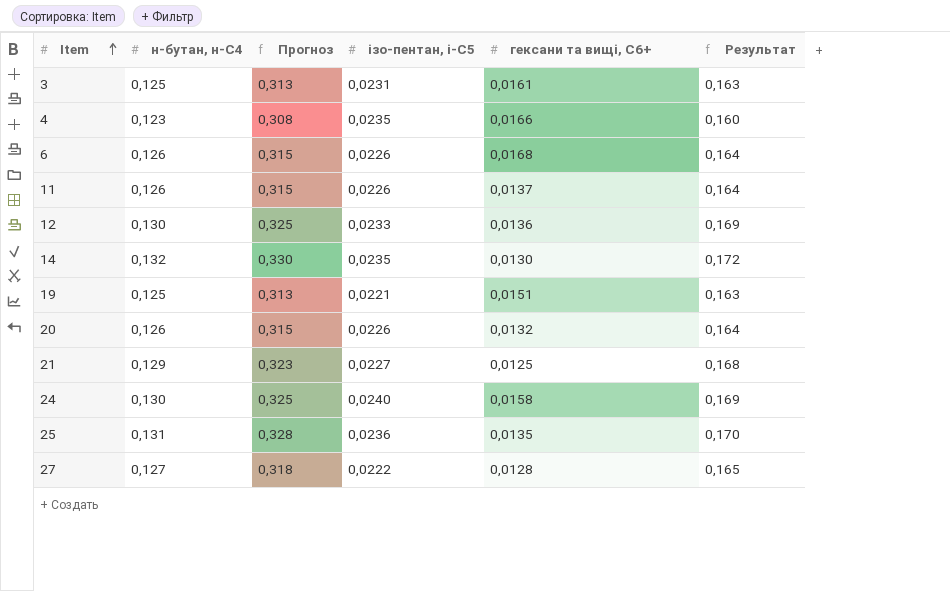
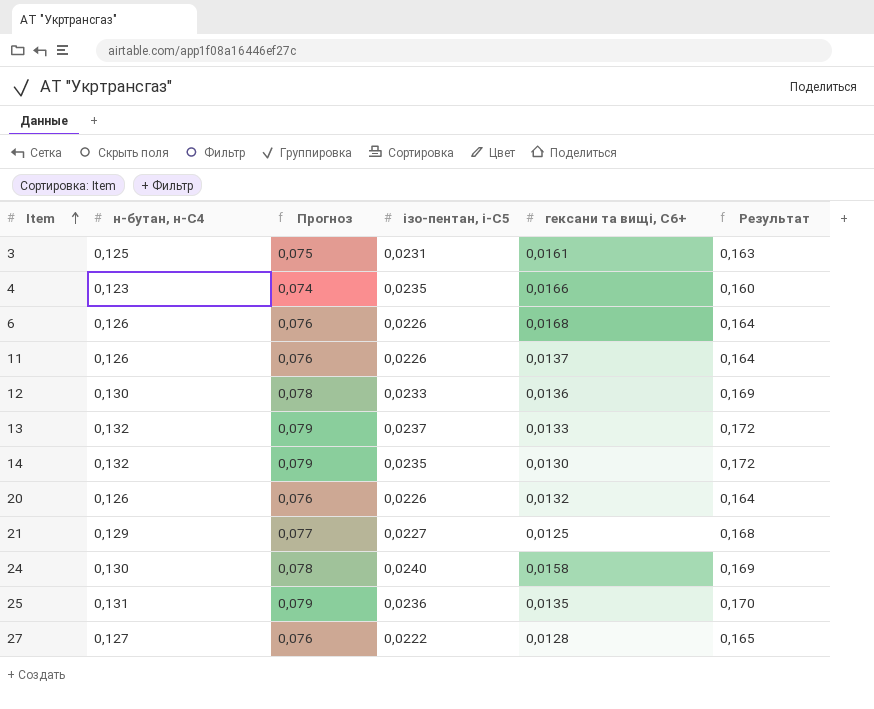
column Прогноз | formula: [н-бутан, н-С4] * 2,5 -> [н-бутан, н-С4] * 0,6
row 19: 0,125 | 0,313 | 0,0221 | 0,0151 | 0,163 -> none
row 13: none -> 0,132 | 0,079 | 0,0237 | 0,0133 | 0,172

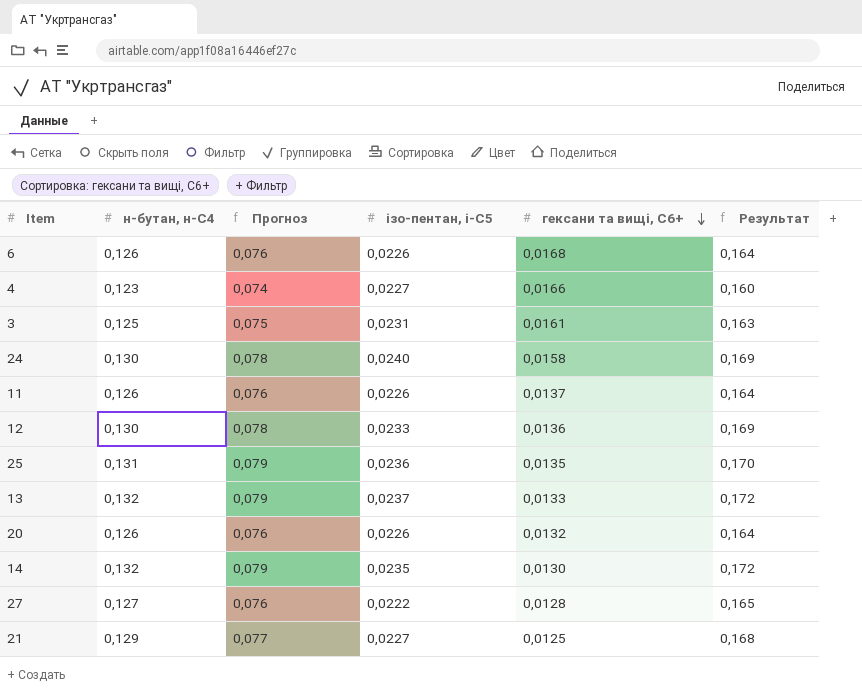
row order: Item ascending -> гексани та вищі, С6+ descending
4 | ізо-пентан, і-С5: 0,0235 -> 0,0227

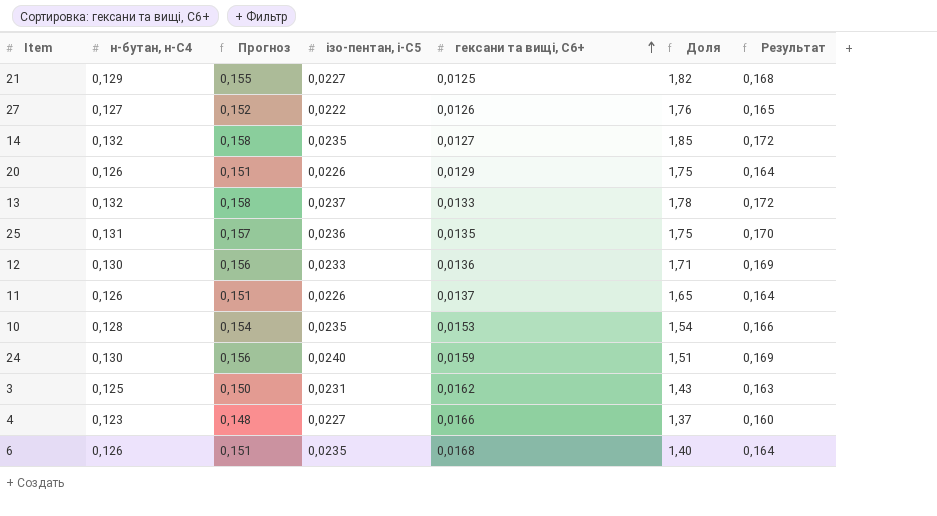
row order: гексани та вищі, С6+ descending -> гексани та вищі, С6+ ascending
column Прогноз | formula: [н-бутан, н-С4] * 0,6 -> [н-бутан, н-С4] * 1,2
column Доля | formula: none -> [ізо-пентан, і-С5] / [гексани та вищі, С6+]
27 | гексани та вищі, С6+: 0,0128 -> 0,0126
14 | гексани та вищі, С6+: 0,0130 -> 0,0127
20 | гексани та вищі, С6+: 0,0132 -> 0,0129
row 10: none -> 0,128 | 0,154 | 0,0235 | 0,0153 | 1,54 | 0,166
24 | гексани та вищі, С6+: 0,0158 -> 0,0159
3 | гексани та вищі, С6+: 0,0161 -> 0,0162
6 | ізо-пентан, і-С5: 0,0226 -> 0,0235

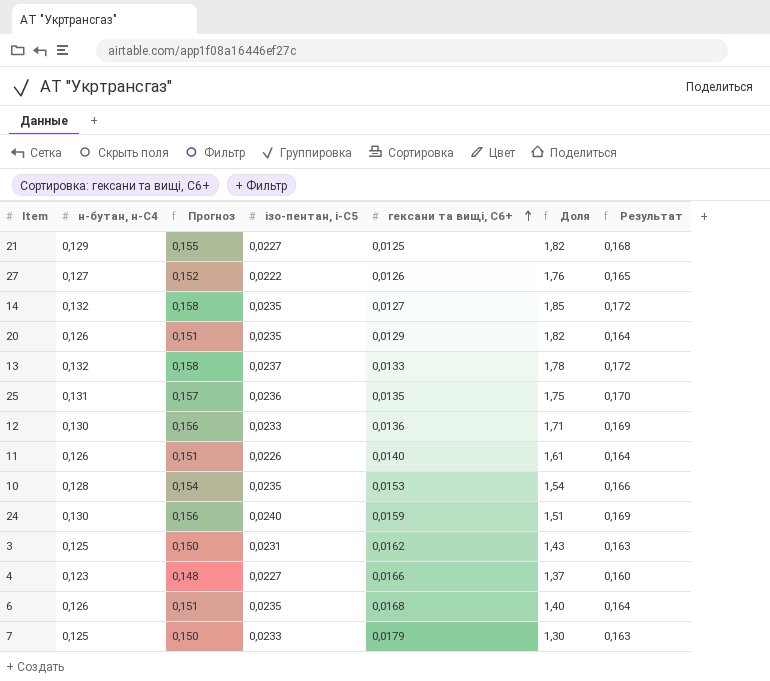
20 | ізо-пентан, і-С5: 0,0226 -> 0,0235
20 | Доля: 1,75 -> 1,82
11 | гексани та вищі, С6+: 0,0137 -> 0,0140
11 | Доля: 1,65 -> 1,61
row 7: none -> 0,125 | 0,150 | 0,0233 | 0,0179 | 1,30 | 0,163

